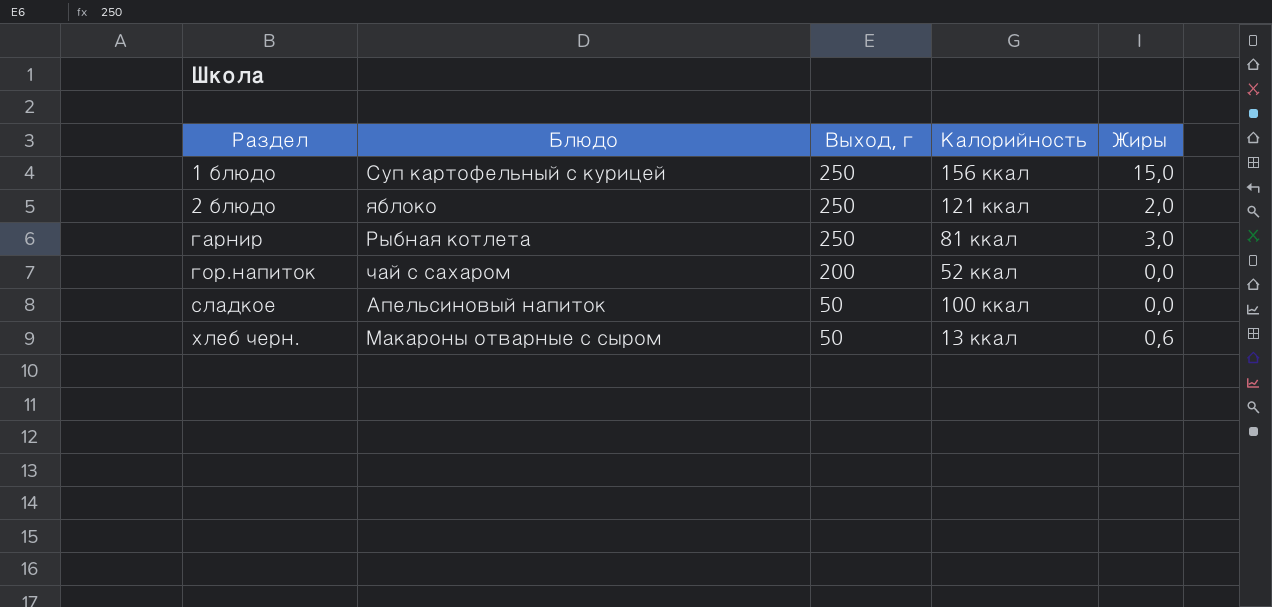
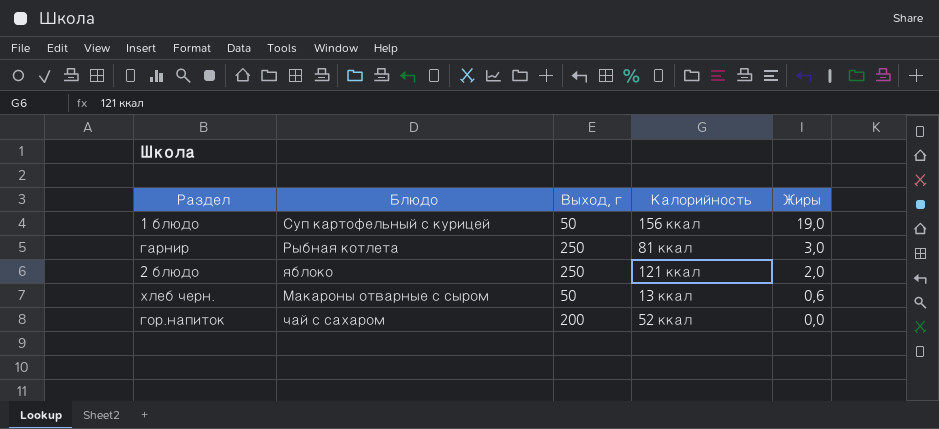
row order: Раздел ascending -> Жиры descending
row сладкое: Апельсиновый напиток | 50 | 100 ккал | 0,0 -> none
1 блюдо | Выход, г: 250 -> 50
1 блюдо | Жиры: 15,0 -> 19,0

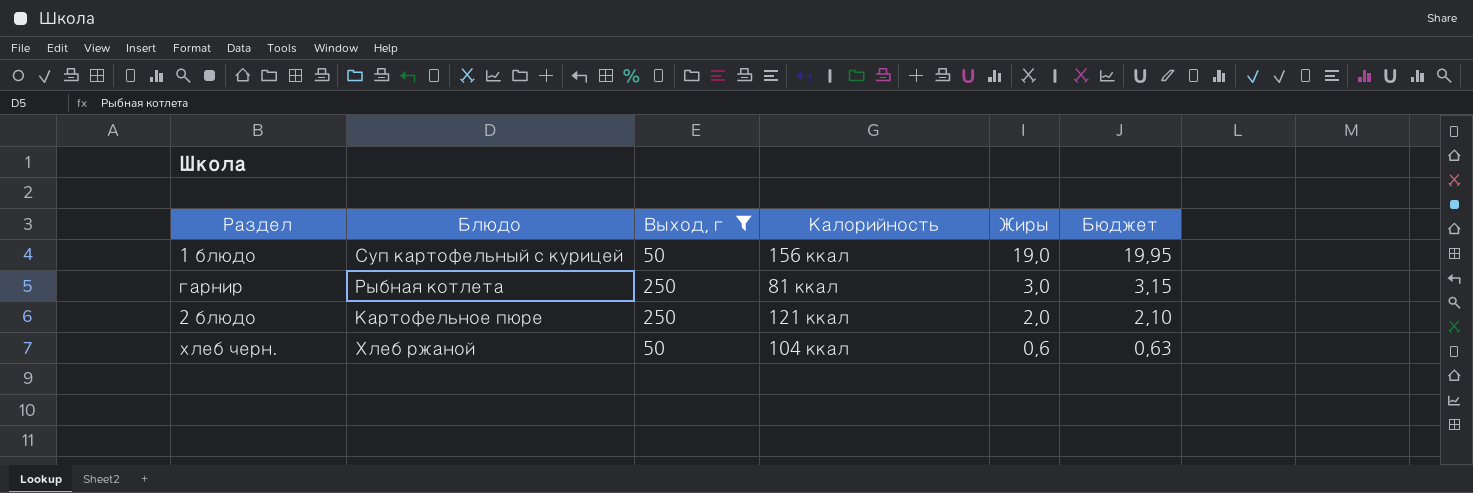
filter: none -> Выход, г != 200
column Бюджет | formula: none -> [Жиры] * 1,05
2 блюдо | Блюдо: яблоко -> Картофельное пюре
хлеб черн. | Блюдо: Макароны отварные с сыром -> Хлеб ржаной
хлеб черн. | Калорийность: 13 ккал -> 104 ккал

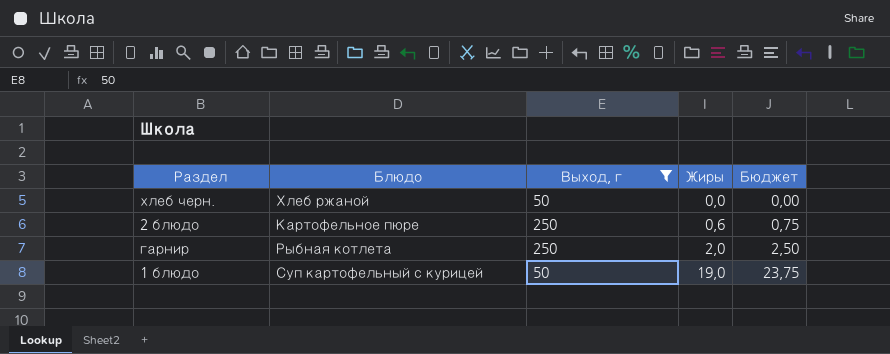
row order: Жиры descending -> Жиры ascending
column Калорийность | position: 4 -> none
column Бюджет | formula: [Жиры] * 1,05 -> [Жиры] * 1,25
хлеб черн. | Жиры: 0,6 -> 0,0
2 блюдо | Жиры: 2,0 -> 0,6
гарнир | Жиры: 3,0 -> 2,0

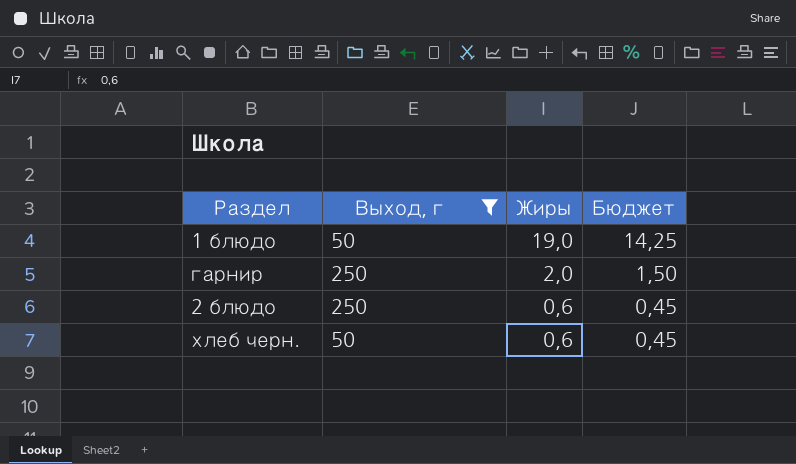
row order: Жиры ascending -> Жиры descending
column Блюдо | position: 2 -> none
column Бюджет | formula: [Жиры] * 1,25 -> [Жиры] * 0,75
хлеб черн. | Жиры: 0,0 -> 0,6

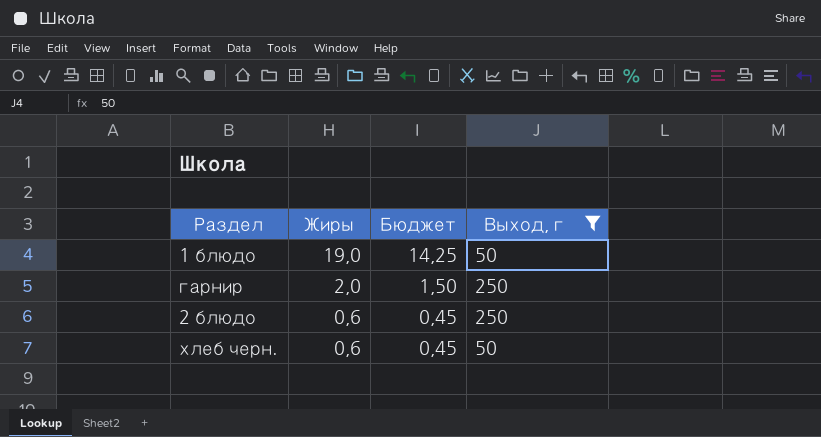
column Выход, г | position: 2 -> 4

